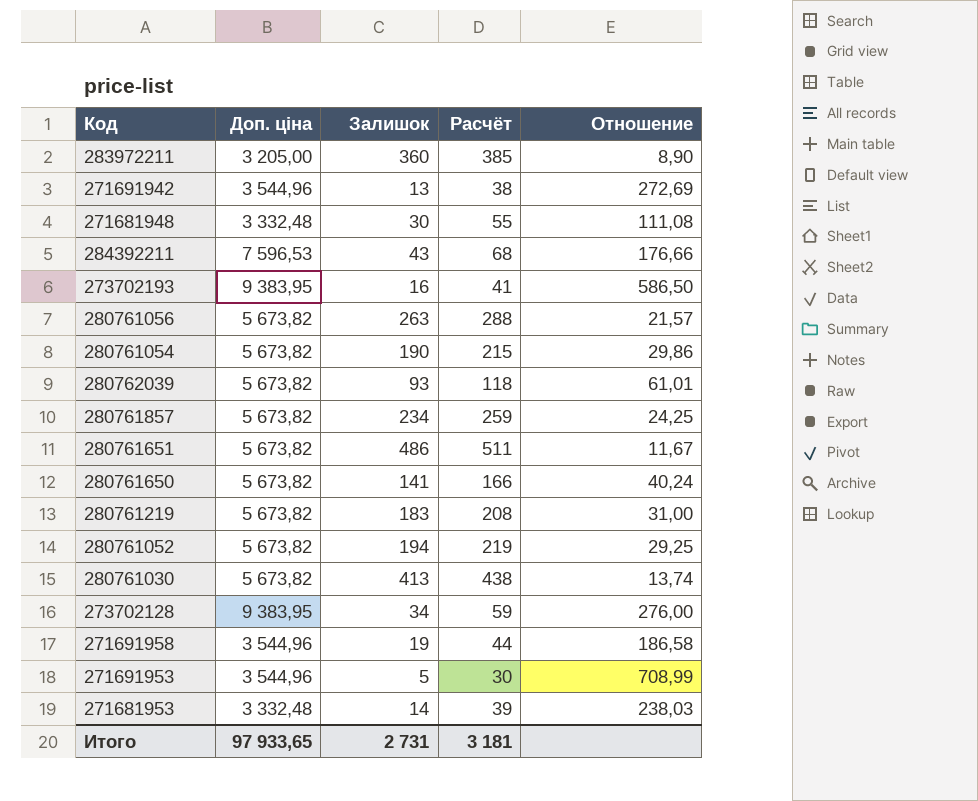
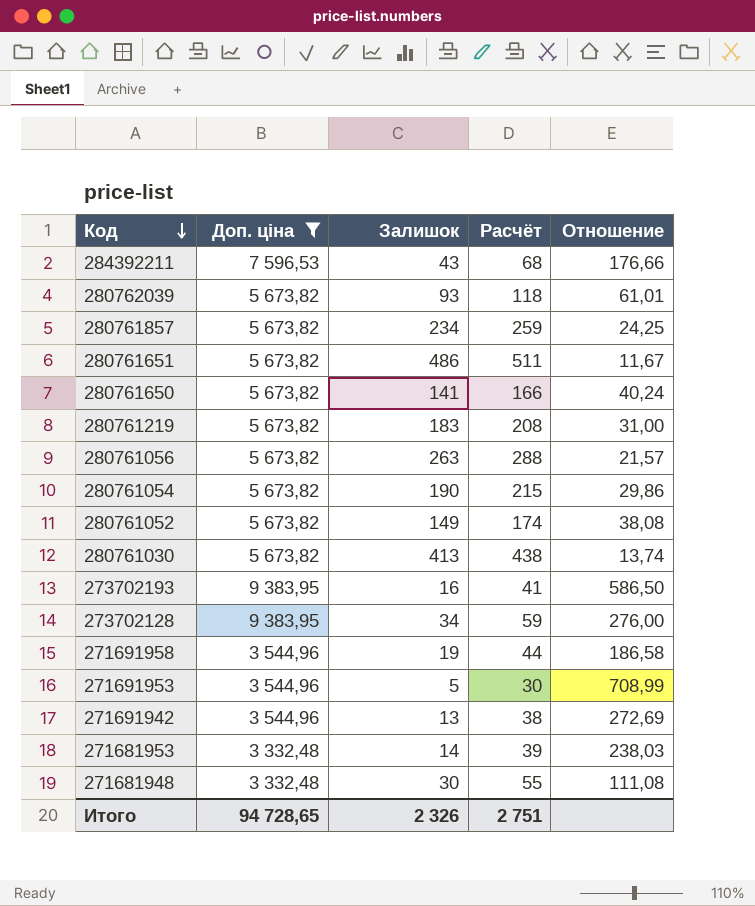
filter: none -> Доп. ціна != 3 205,00
row order: none -> Код descending
280761052 | Залишок: 194 -> 149
280761052 | Расчёт: 219 -> 174
280761052 | Отношение: 29,25 -> 38,08
Итого | Доп. ціна: 97 933,65 -> 94 728,65
Итого | Залишок: 2 731 -> 2 326
Итого | Расчёт: 3 181 -> 2 751

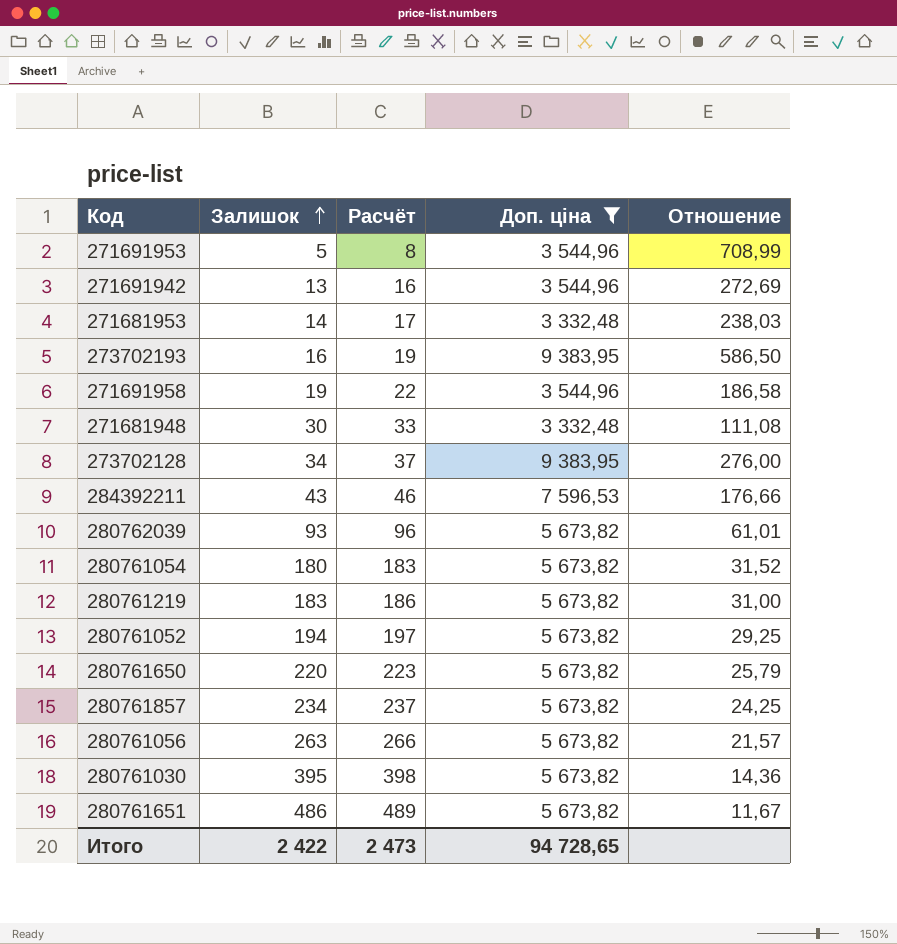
row order: Код descending -> Залишок ascending
column Расчёт | formula: [Залишок] + 25 -> [Залишок] + 3
column Доп. ціна | position: 2 -> 4
280761054 | Залишок: 190 -> 180
280761054 | Отношение: 29,86 -> 31,52
280761052 | Залишок: 149 -> 194
280761052 | Отношение: 38,08 -> 29,25
280761650 | Залишок: 141 -> 220
280761650 | Отношение: 40,24 -> 25,79
280761030 | Залишок: 413 -> 395
280761030 | Отношение: 13,74 -> 14,36
Итого | Залишок: 2 326 -> 2 422
Итого | Расчёт: 2 751 -> 2 473

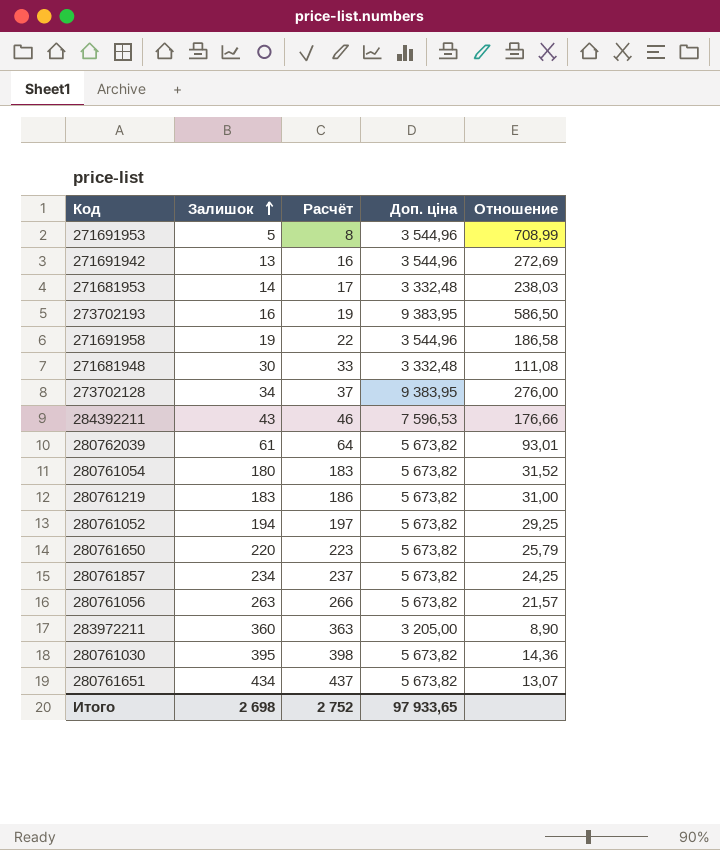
filter: Доп. ціна != 3 205,00 -> none
280762039 | Залишок: 93 -> 61
280762039 | Расчёт: 96 -> 64
280762039 | Отношение: 61,01 -> 93,01
280761651 | Залишок: 486 -> 434
280761651 | Расчёт: 489 -> 437
280761651 | Отношение: 11,67 -> 13,07
Итого | Залишок: 2 422 -> 2 698
Итого | Расчёт: 2 473 -> 2 752
Итого | Доп. ціна: 94 728,65 -> 97 933,65

